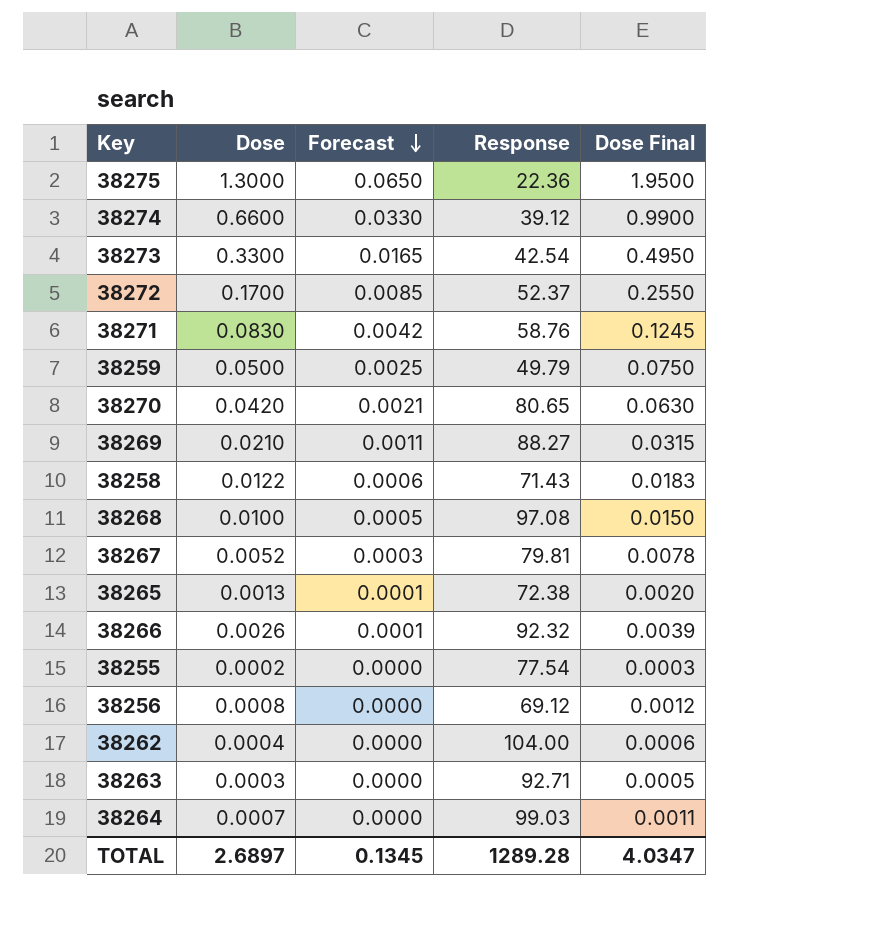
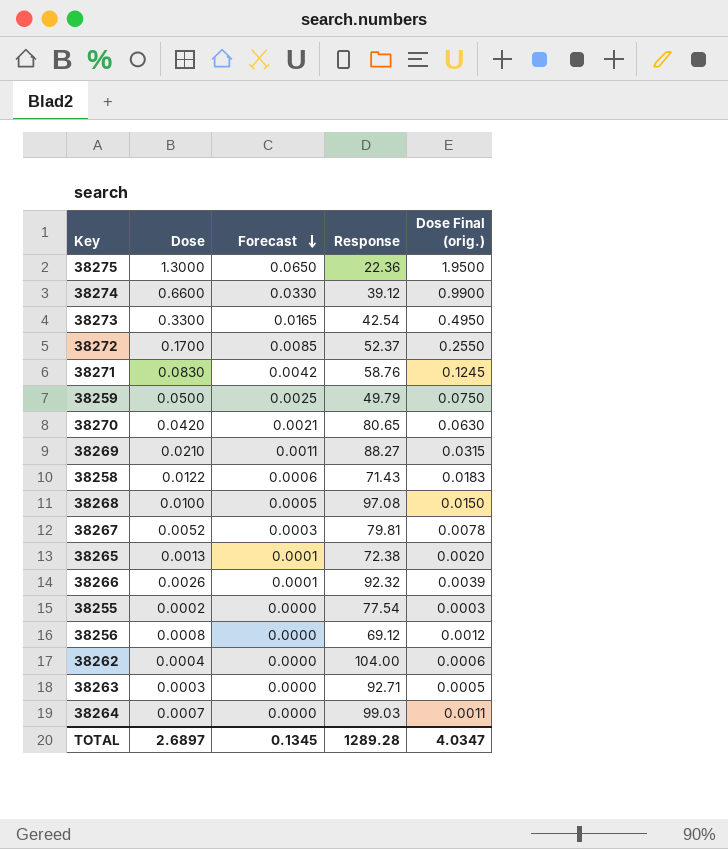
column name: Dose Final -> Dose Final (orig.)

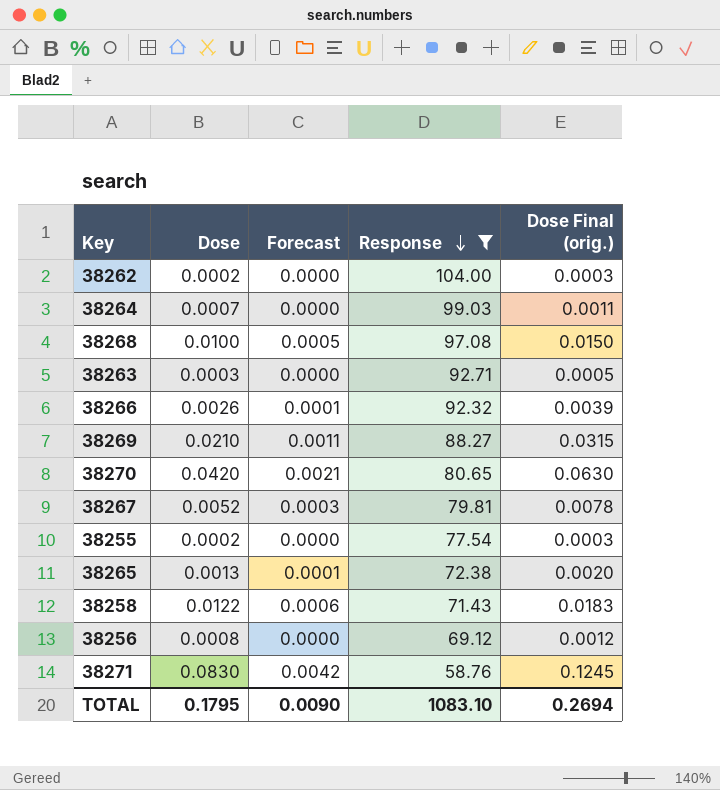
filter: none -> Response >= 58.76
row order: Forecast descending -> Response descending
38262 | Dose: 0.0004 -> 0.0002
38262 | Dose Final (orig.): 0.0006 -> 0.0003
TOTAL | Dose: 2.6897 -> 0.1795
TOTAL | Forecast: 0.1345 -> 0.0090
TOTAL | Response: 1289.28 -> 1083.10
TOTAL | Dose Final (orig.): 4.0347 -> 0.2694

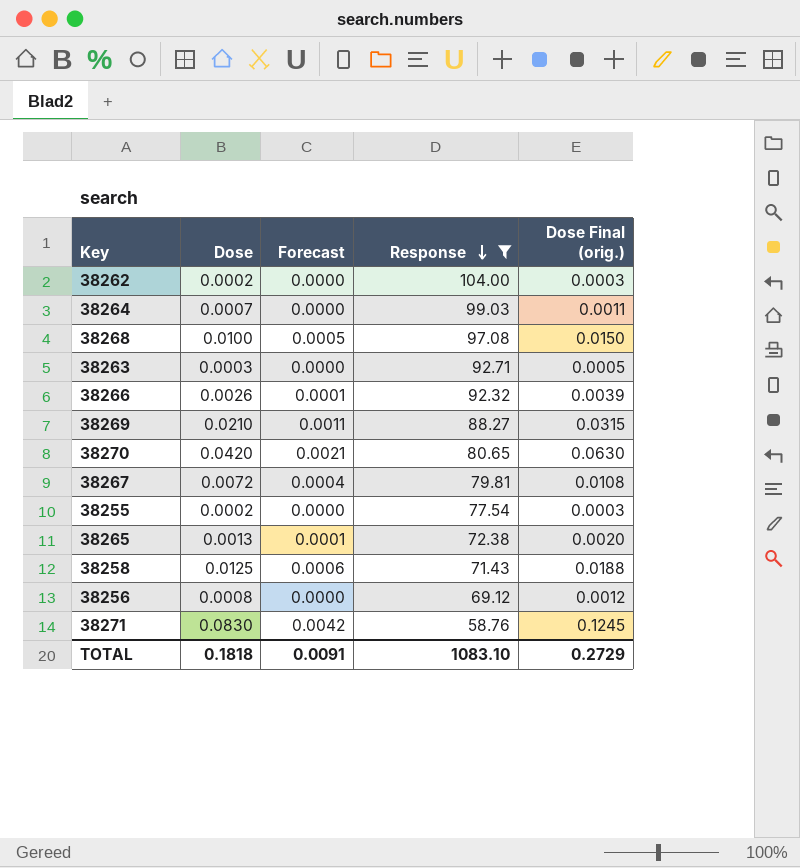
38267 | Dose: 0.0052 -> 0.0072
38267 | Forecast: 0.0003 -> 0.0004
38267 | Dose Final (orig.): 0.0078 -> 0.0108
38258 | Dose: 0.0122 -> 0.0125
38258 | Dose Final (orig.): 0.0183 -> 0.0188
TOTAL | Dose: 0.1795 -> 0.1818
TOTAL | Forecast: 0.0090 -> 0.0091
TOTAL | Dose Final (orig.): 0.2694 -> 0.2729

